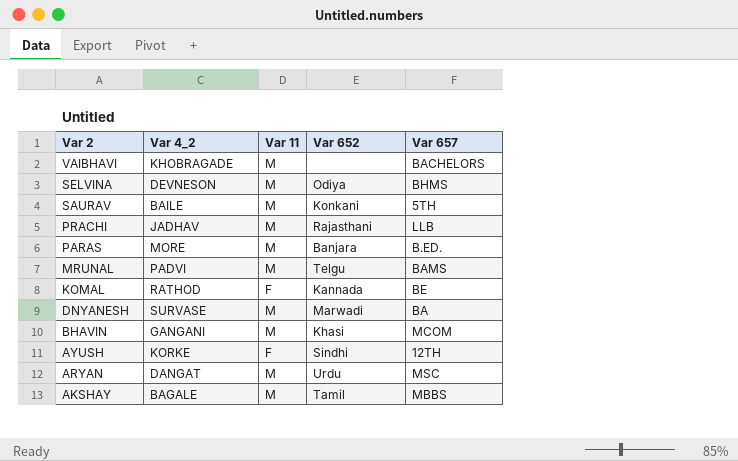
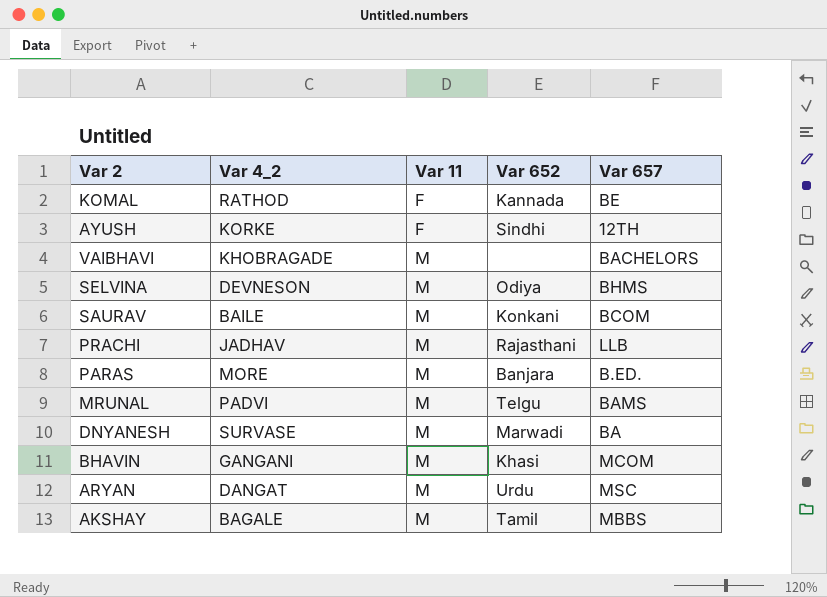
row order: Var 2 descending -> Var 11 ascending
SAURAV | Var 657: 5TH -> BCOM

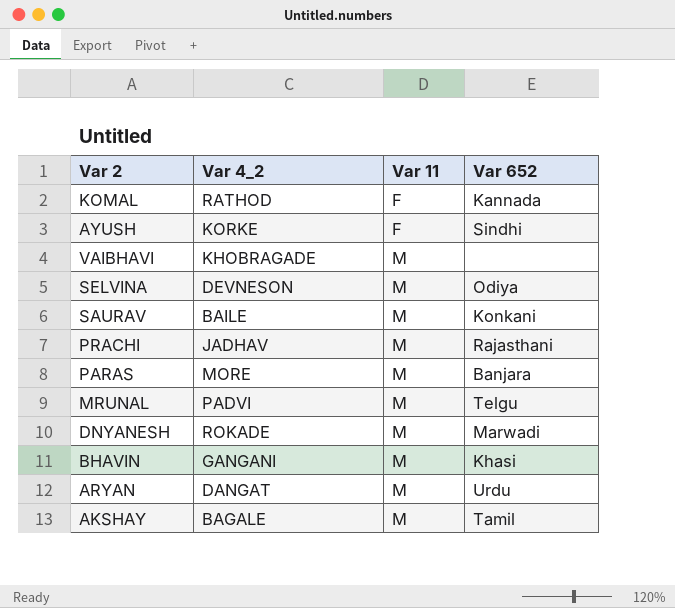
column Var 657 | position: 5 -> none
DNYANESH | Var 4_2: SURVASE -> ROKADE

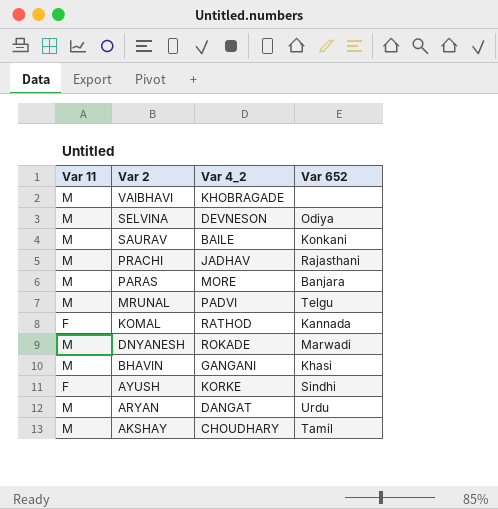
row order: Var 11 ascending -> Var 2 descending
column Var 11 | position: 3 -> 1
AKSHAY | Var 4_2: BAGALE -> CHOUDHARY

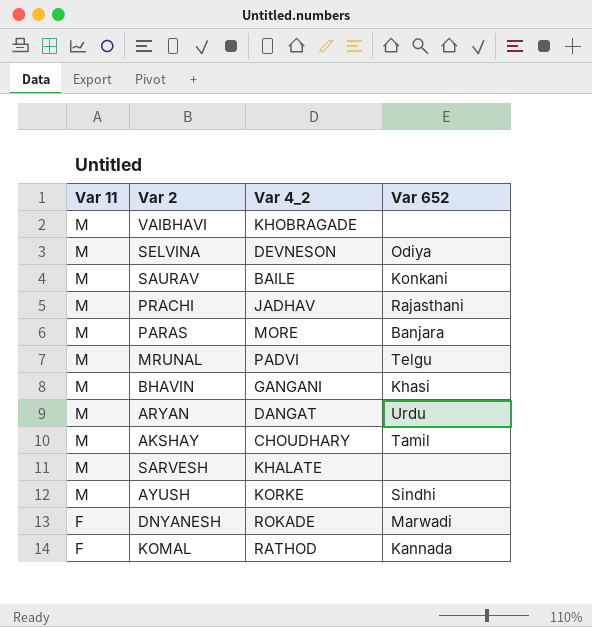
row order: Var 2 descending -> Var 11 descending
row SARVESH: none -> M | KHALATE | none
AYUSH | Var 11: F -> M
DNYANESH | Var 11: M -> F

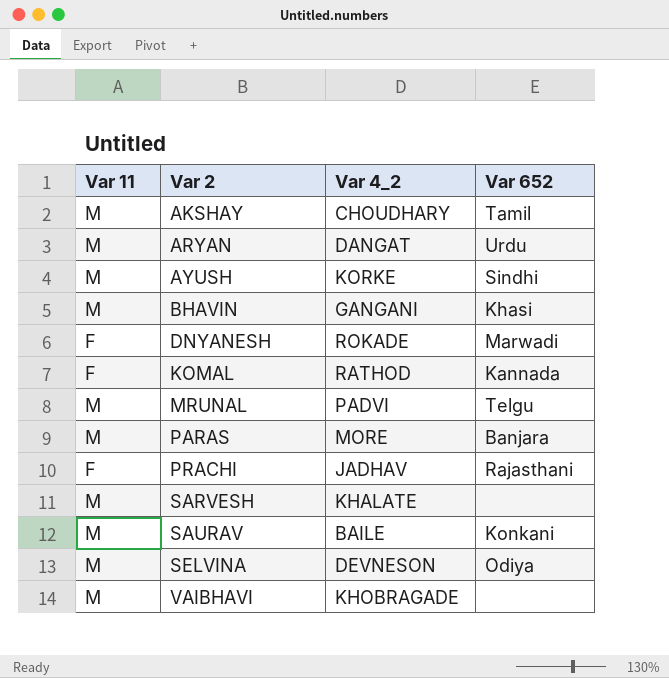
row order: Var 11 descending -> Var 2 ascending
PRACHI | Var 11: M -> F

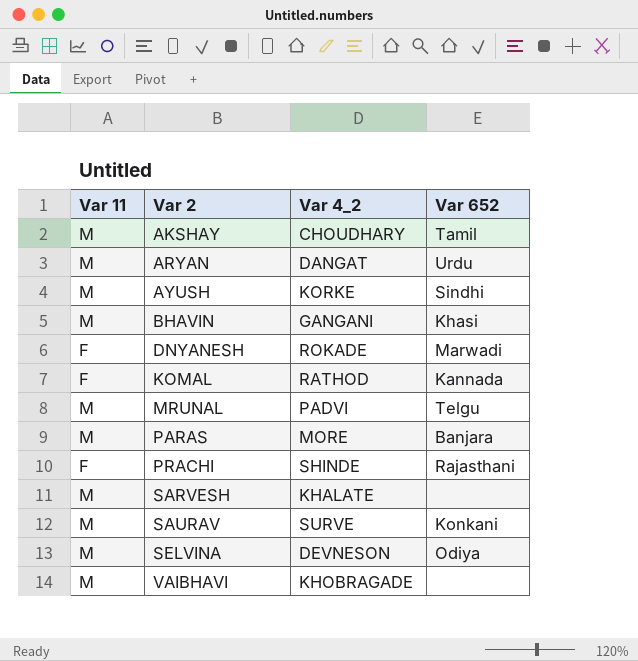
PRACHI | Var 4_2: JADHAV -> SHINDE
SAURAV | Var 4_2: BAILE -> SURVE

